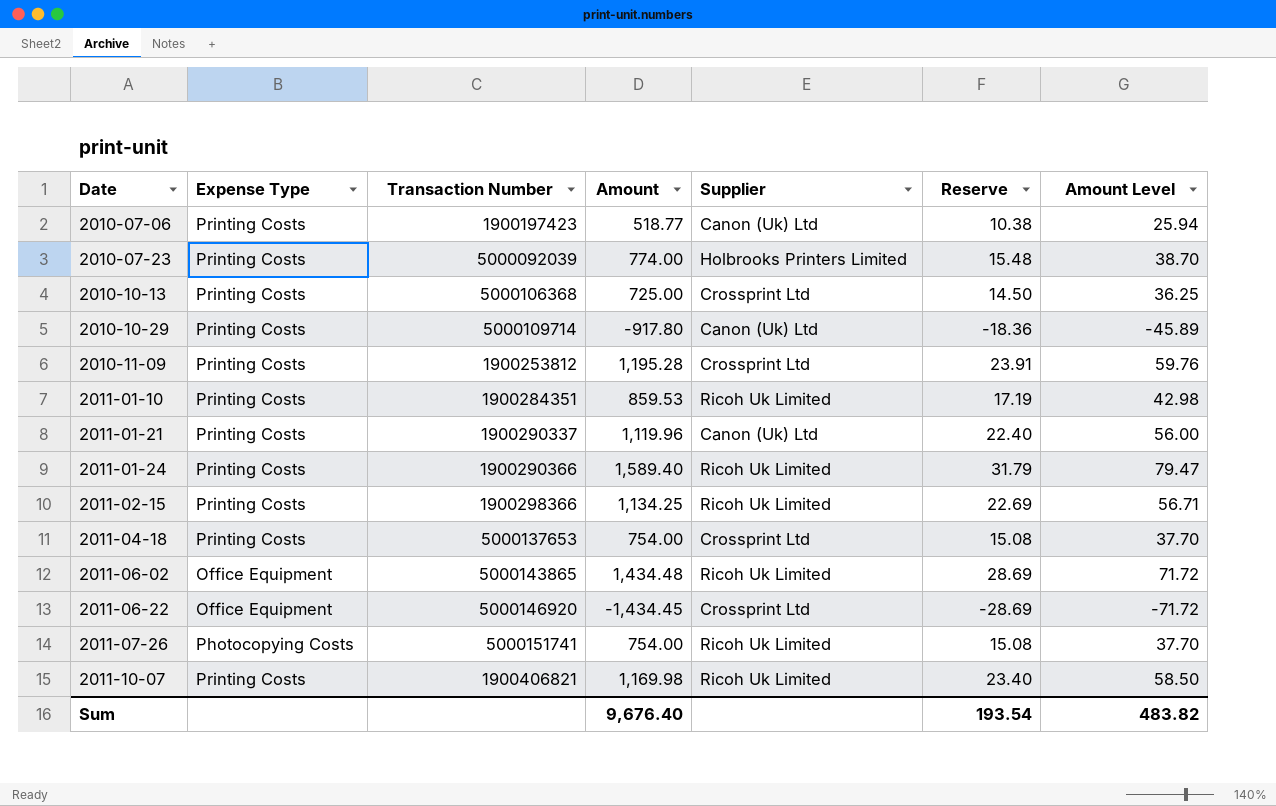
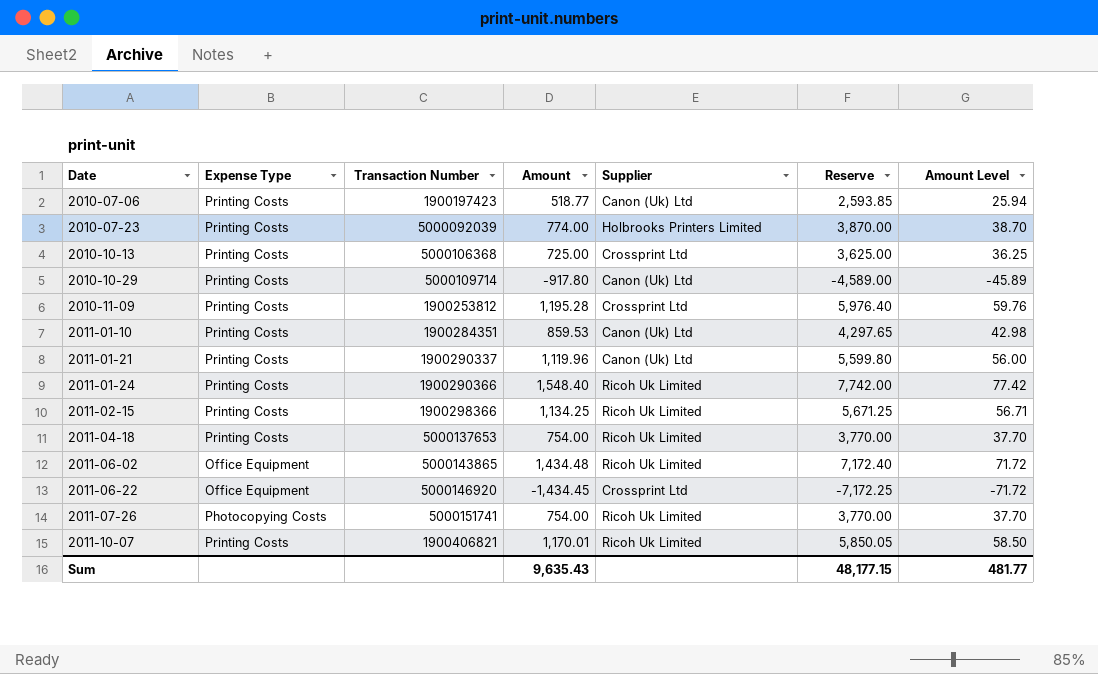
column Reserve | formula: [Amount] * 0.02 -> [Amount] * 5
2011-01-10 | Supplier: Ricoh Uk Limited -> Canon (Uk) Ltd
2011-01-24 | Amount: 1,589.40 -> 1,548.40
2011-01-24 | Amount Level: 79.47 -> 77.42
2011-04-18 | Supplier: Crossprint Ltd -> Ricoh Uk Limited
2011-10-07 | Amount: 1,169.98 -> 1,170.01
Sum | Amount: 9,676.40 -> 9,635.43
Sum | Reserve: 193.54 -> 48,177.15
Sum | Amount Level: 483.82 -> 481.77

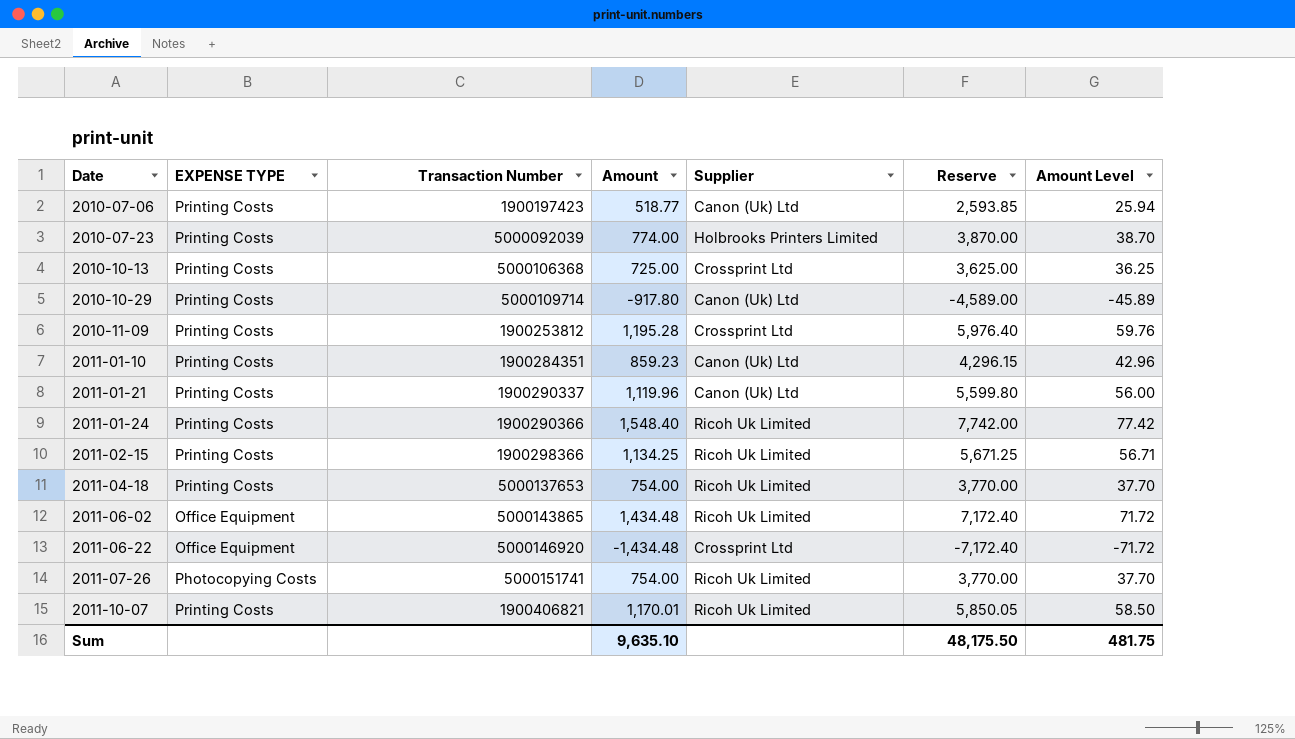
column name: Expense Type -> EXPENSE TYPE
2011-01-10 | Amount: 859.53 -> 859.23
2011-01-10 | Reserve: 4,297.65 -> 4,296.15
2011-01-10 | Amount Level: 42.98 -> 42.96
2011-06-22 | Amount: -1,434.45 -> -1,434.48
2011-06-22 | Reserve: -7,172.25 -> -7,172.40
Sum | Amount: 9,635.43 -> 9,635.10
Sum | Reserve: 48,177.15 -> 48,175.50
Sum | Amount Level: 481.77 -> 481.75

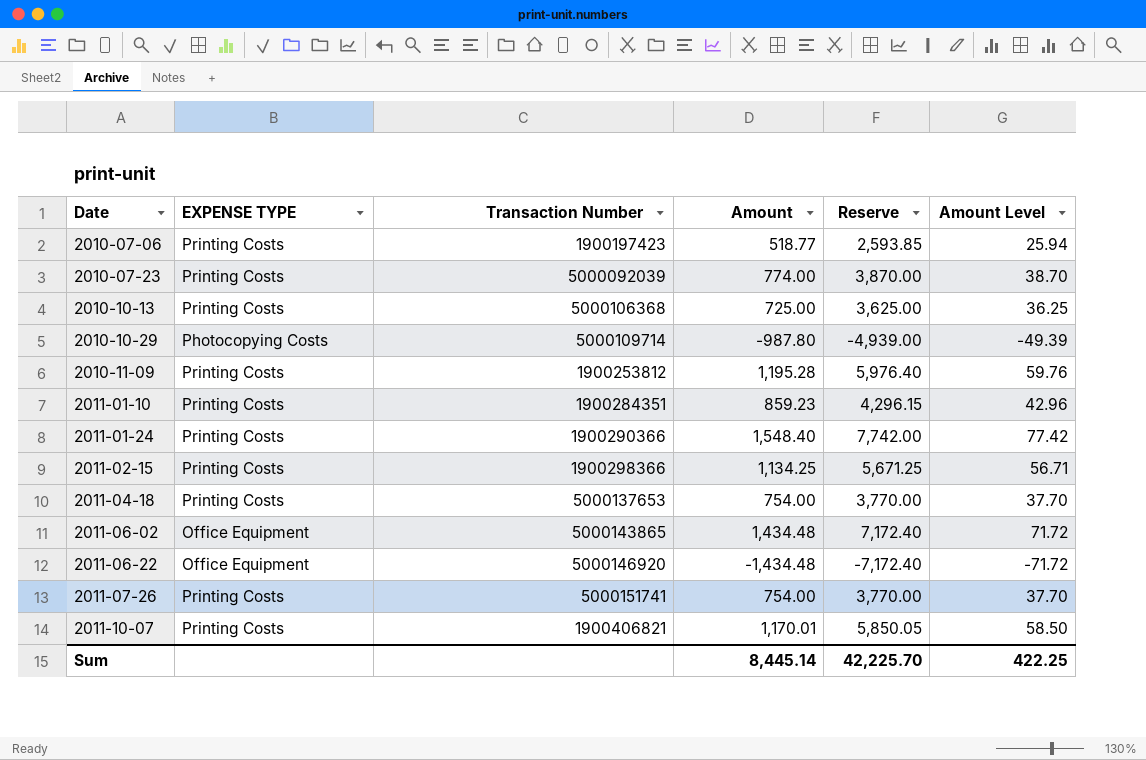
column Supplier | position: 5 -> none
row 2011-01-21: Printing Costs | 1900290337 | 1,119.96 | Canon (Uk) Ltd | 5,599.80 | 56.00 -> none
2010-10-29 | EXPENSE TYPE: Printing Costs -> Photocopying Costs
2010-10-29 | Amount: -917.80 -> -987.80
2010-10-29 | Reserve: -4,589.00 -> -4,939.00
2010-10-29 | Amount Level: -45.89 -> -49.39
2011-07-26 | EXPENSE TYPE: Photocopying Costs -> Printing Costs
Sum | Amount: 9,635.10 -> 8,445.14
Sum | Reserve: 48,175.50 -> 42,225.70
Sum | Amount Level: 481.75 -> 422.25

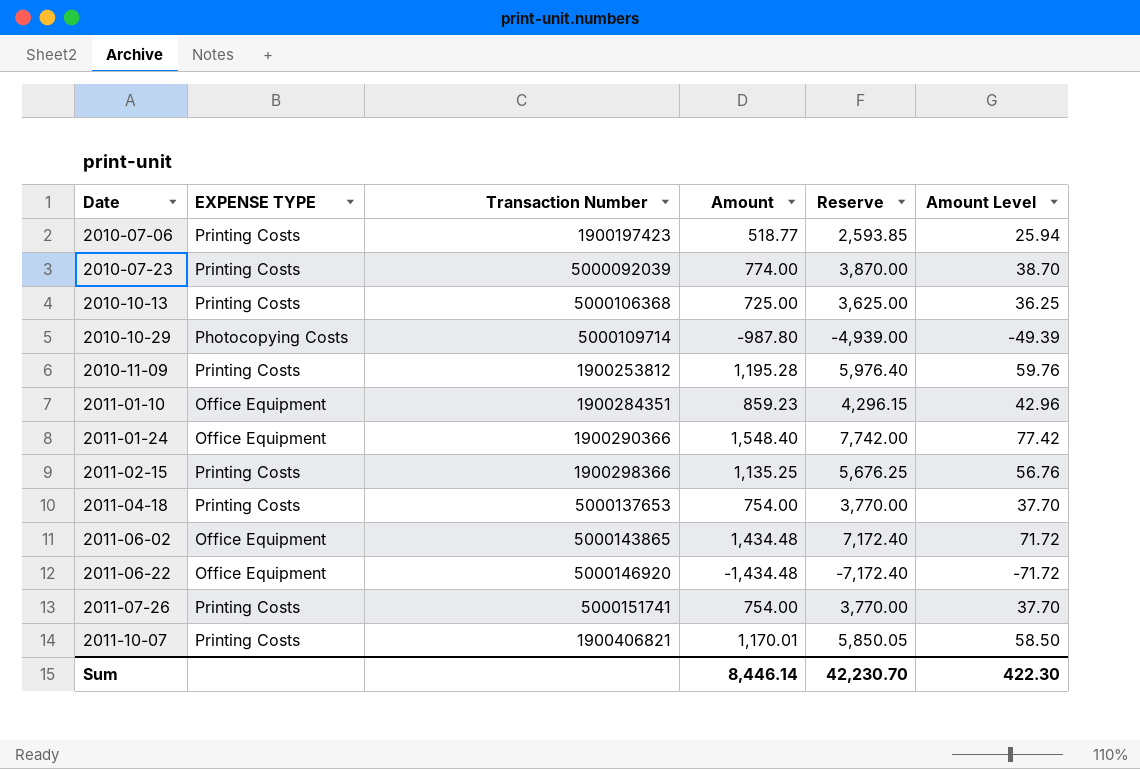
2011-01-10 | EXPENSE TYPE: Printing Costs -> Office Equipment
2011-01-24 | EXPENSE TYPE: Printing Costs -> Office Equipment
2011-02-15 | Amount: 1,134.25 -> 1,135.25
2011-02-15 | Reserve: 5,671.25 -> 5,676.25
2011-02-15 | Amount Level: 56.71 -> 56.76
Sum | Amount: 8,445.14 -> 8,446.14
Sum | Reserve: 42,225.70 -> 42,230.70
Sum | Amount Level: 422.25 -> 422.30

